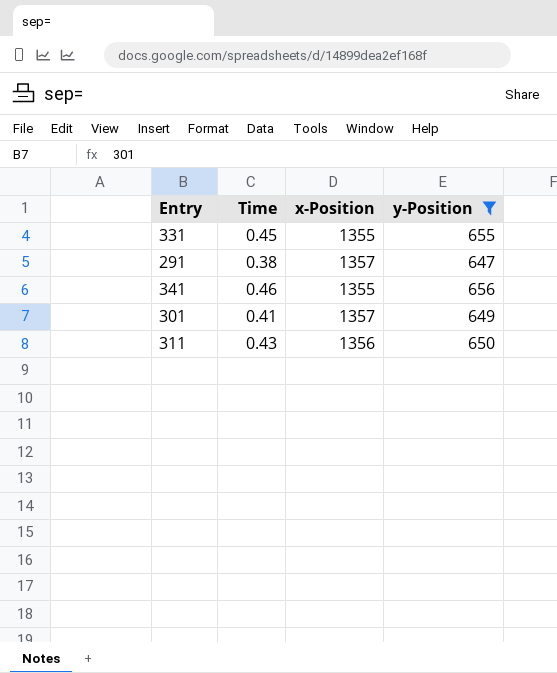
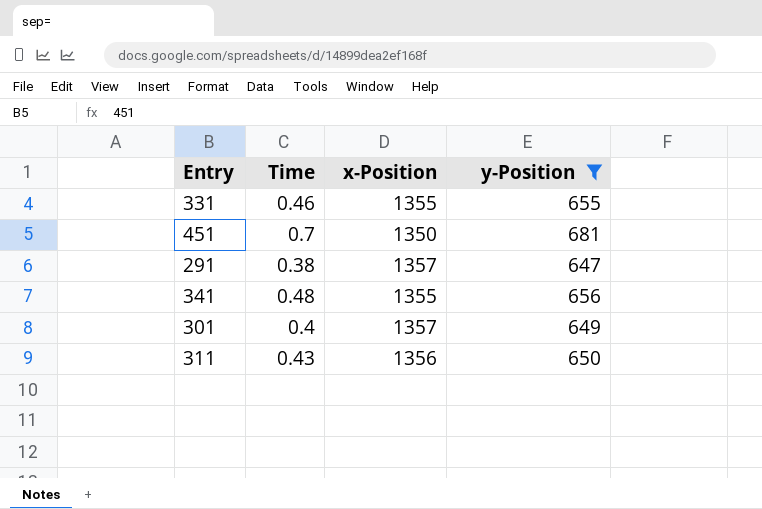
331 | Time: 0.45 -> 0.46
row 451: none -> 0.7 | 1350 | 681
341 | Time: 0.46 -> 0.48
301 | Time: 0.41 -> 0.4

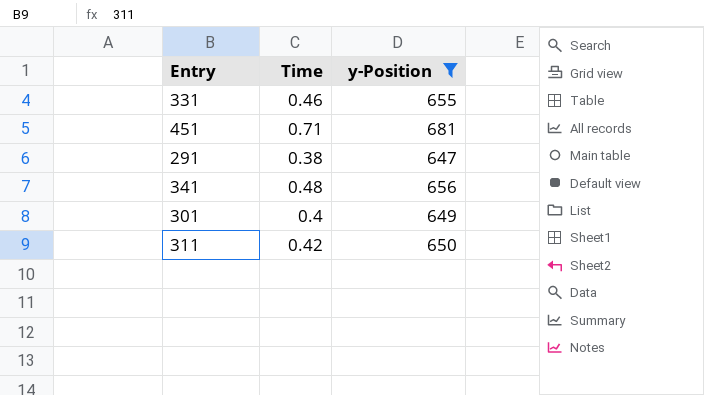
column x-Position | position: 3 -> none
451 | Time: 0.7 -> 0.71
311 | Time: 0.43 -> 0.42

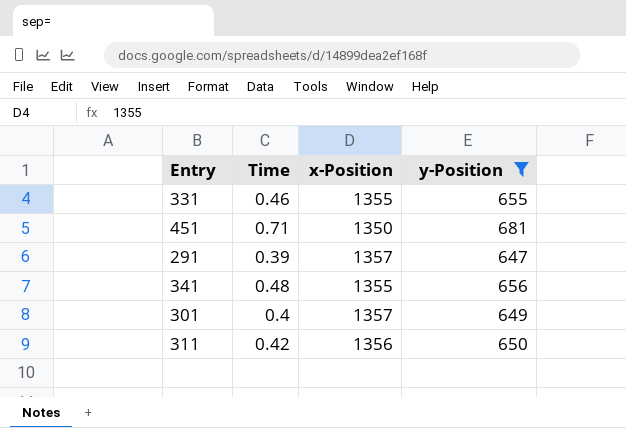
column x-Position | position: none -> 3
291 | Time: 0.38 -> 0.39

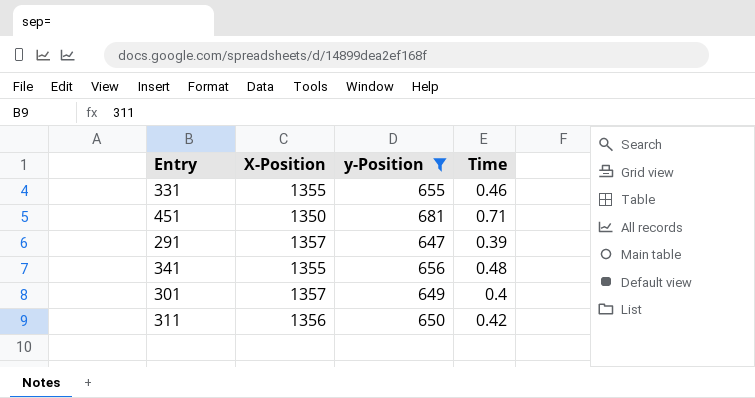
column name: x-Position -> X-Position
column Time | position: 2 -> 4

